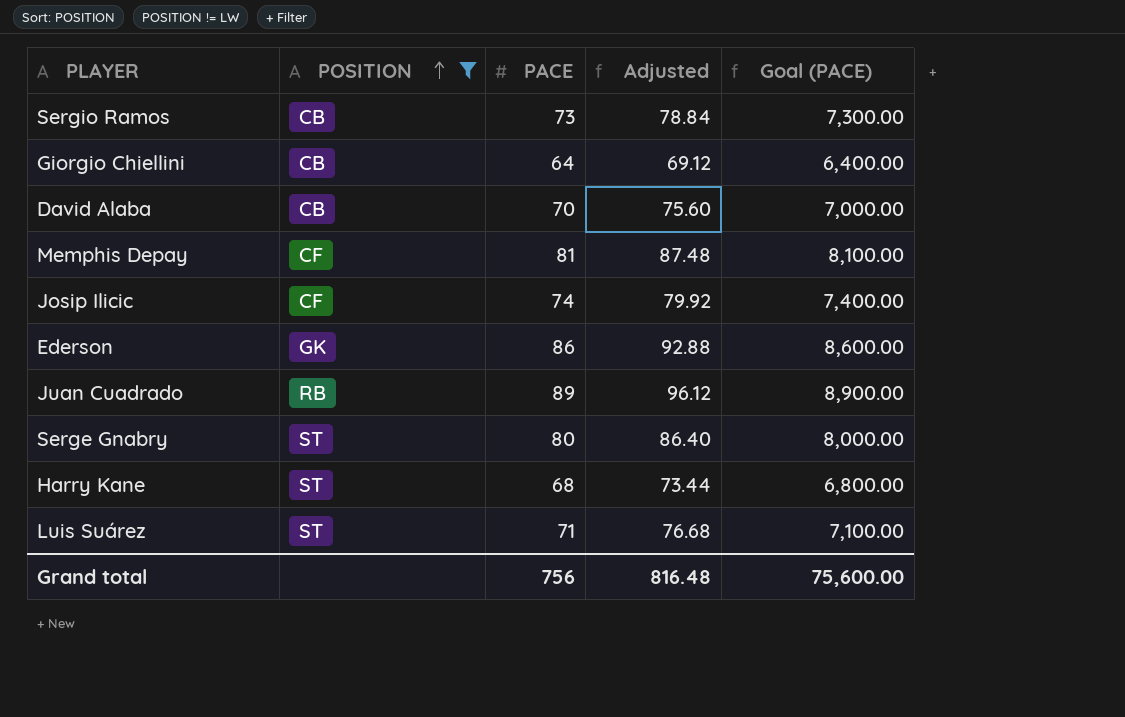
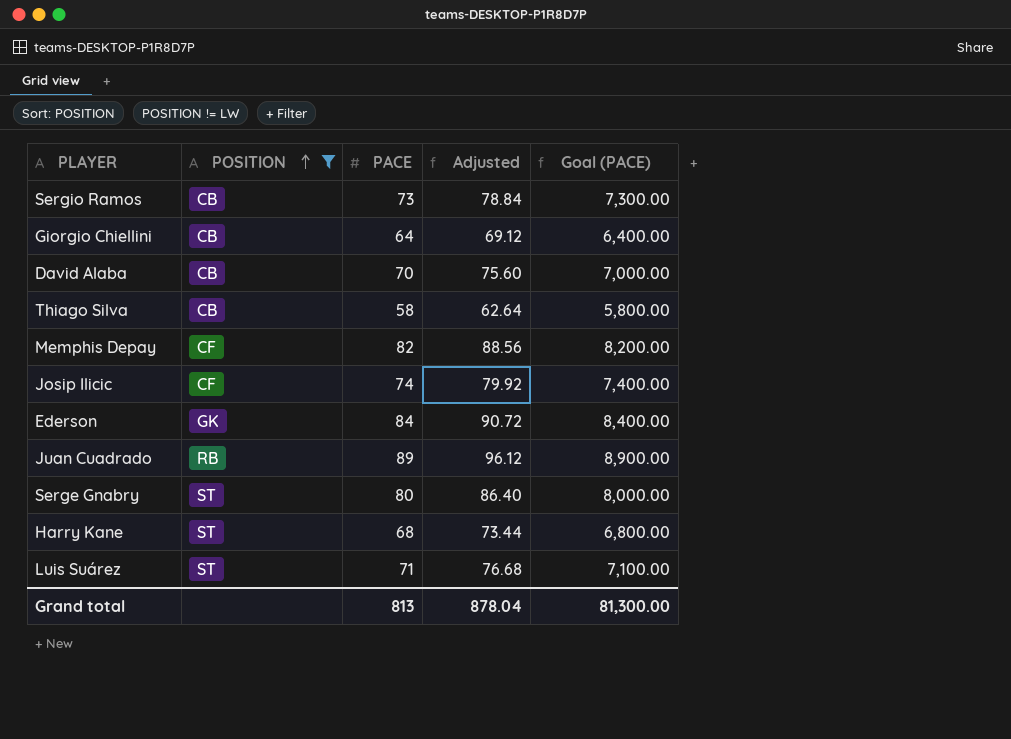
row Thiago Silva: none -> CB | 58 | 62.64 | 5,800.00
Memphis Depay | PACE: 81 -> 82
Memphis Depay | Adjusted: 87.48 -> 88.56
Memphis Depay | Goal (PACE): 8,100.00 -> 8,200.00
Ederson | PACE: 86 -> 84
Ederson | Adjusted: 92.88 -> 90.72
Ederson | Goal (PACE): 8,600.00 -> 8,400.00
Grand total | PACE: 756 -> 813
Grand total | Adjusted: 816.48 -> 878.04
Grand total | Goal (PACE): 75,600.00 -> 81,300.00

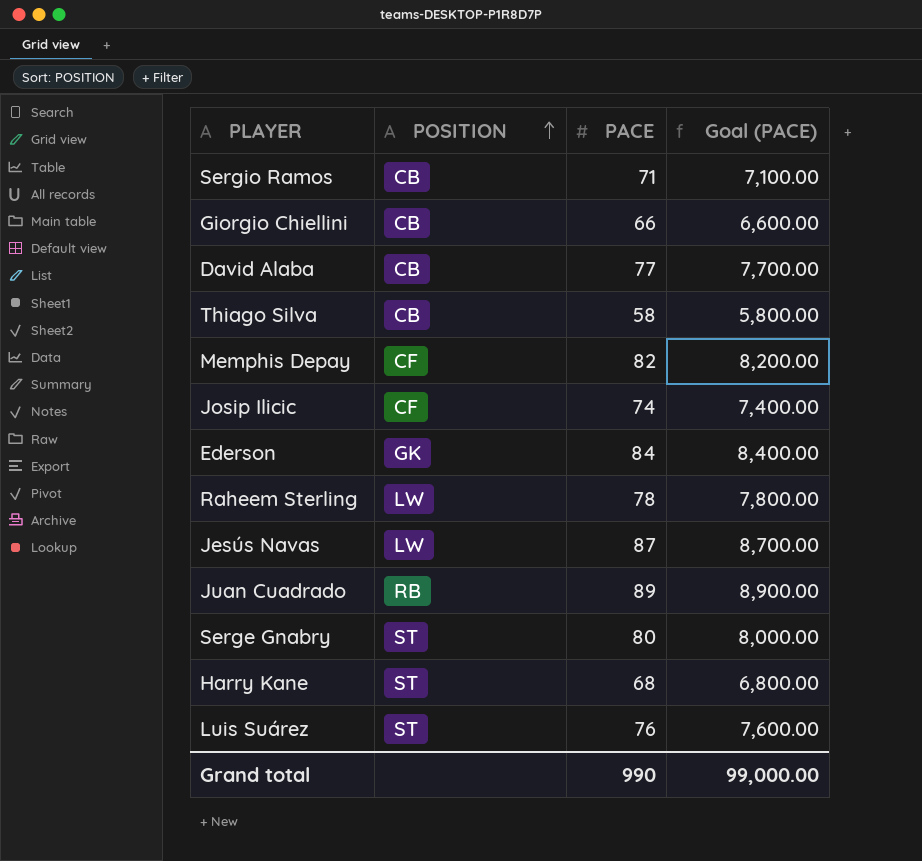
filter: POSITION != LW -> none
column Adjusted | formula: [PACE] * 1.08 -> none
Sergio Ramos | PACE: 73 -> 71
Sergio Ramos | Goal (PACE): 7,300.00 -> 7,100.00
Giorgio Chiellini | PACE: 64 -> 66
Giorgio Chiellini | Goal (PACE): 6,400.00 -> 6,600.00
David Alaba | PACE: 70 -> 77
David Alaba | Goal (PACE): 7,000.00 -> 7,700.00
Luis Suárez | PACE: 71 -> 76
Luis Suárez | Goal (PACE): 7,100.00 -> 7,600.00
Grand total | PACE: 813 -> 990
Grand total | Goal (PACE): 81,300.00 -> 99,000.00

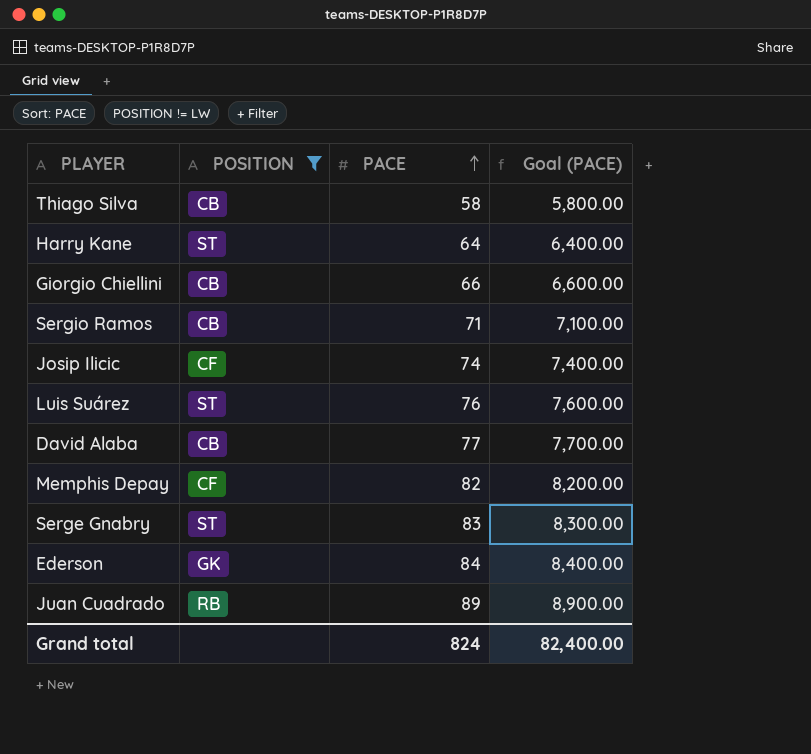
filter: none -> POSITION != LW
row order: POSITION ascending -> PACE ascending
Harry Kane | PACE: 68 -> 64
Harry Kane | Goal (PACE): 6,800.00 -> 6,400.00
Serge Gnabry | PACE: 80 -> 83
Serge Gnabry | Goal (PACE): 8,000.00 -> 8,300.00
Grand total | PACE: 990 -> 824
Grand total | Goal (PACE): 99,000.00 -> 82,400.00

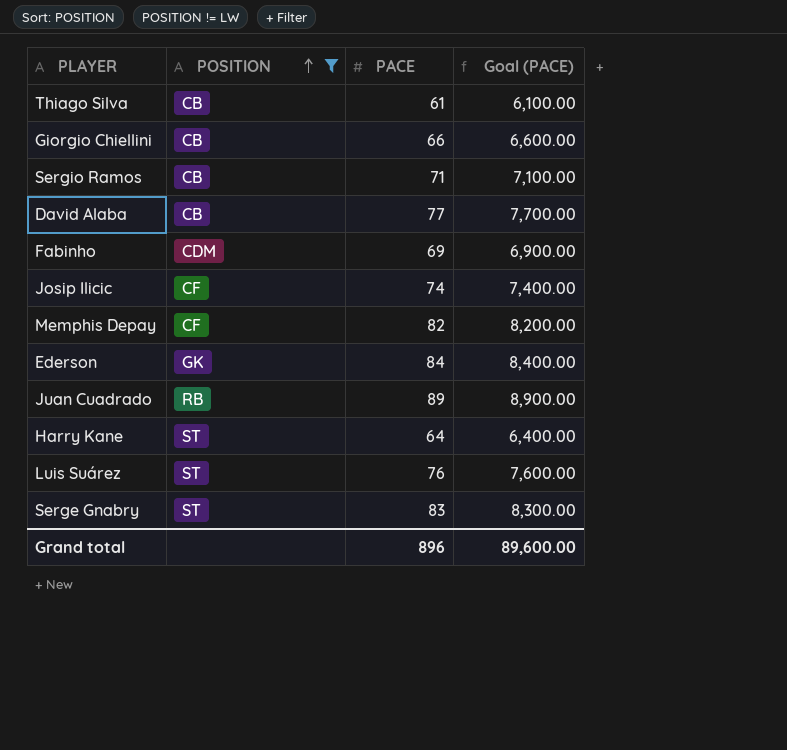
row order: PACE ascending -> POSITION ascending
Thiago Silva | PACE: 58 -> 61
Thiago Silva | Goal (PACE): 5,800.00 -> 6,100.00
row Fabinho: none -> CDM | 69 | 6,900.00
Grand total | PACE: 824 -> 896
Grand total | Goal (PACE): 82,400.00 -> 89,600.00

